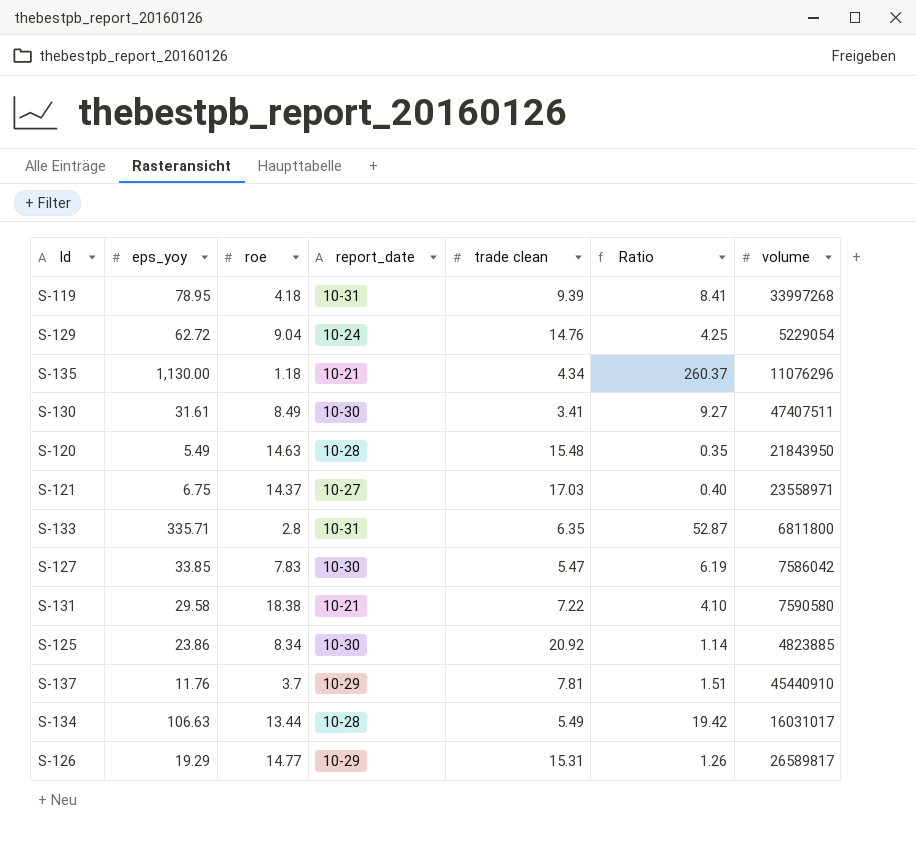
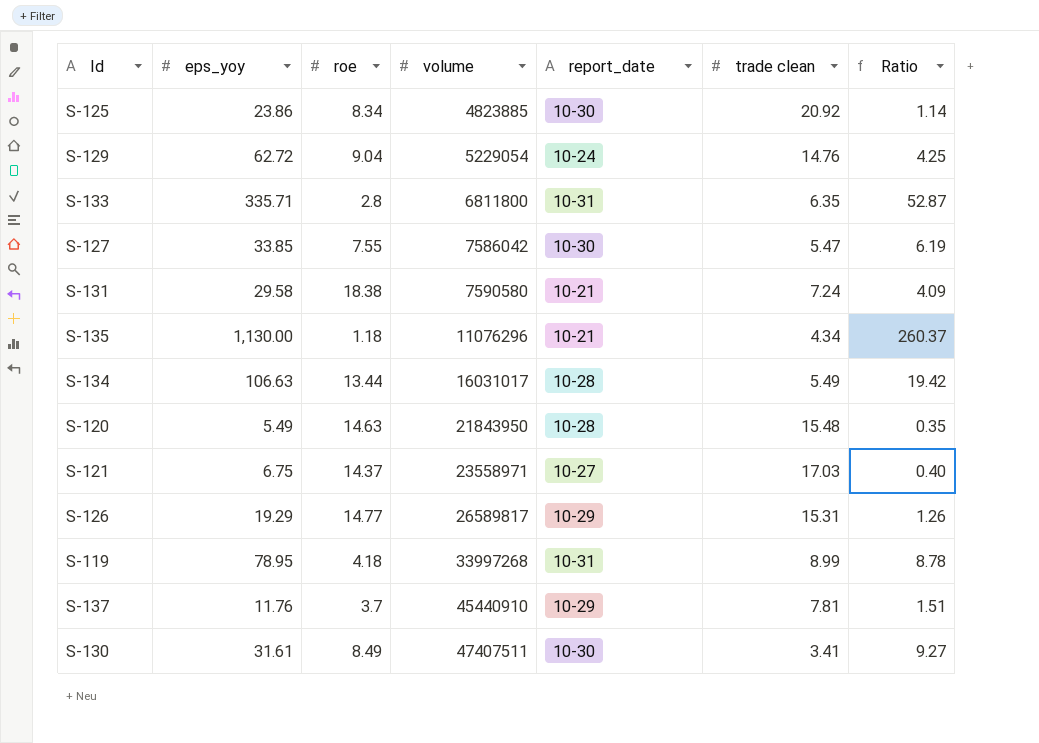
row order: none -> volume ascending
column volume | position: 7 -> 4
S-127 | roe: 7.83 -> 7.55
S-131 | trade clean: 7.22 -> 7.24
S-131 | Ratio: 4.10 -> 4.09
S-119 | trade clean: 9.39 -> 8.99
S-119 | Ratio: 8.41 -> 8.78

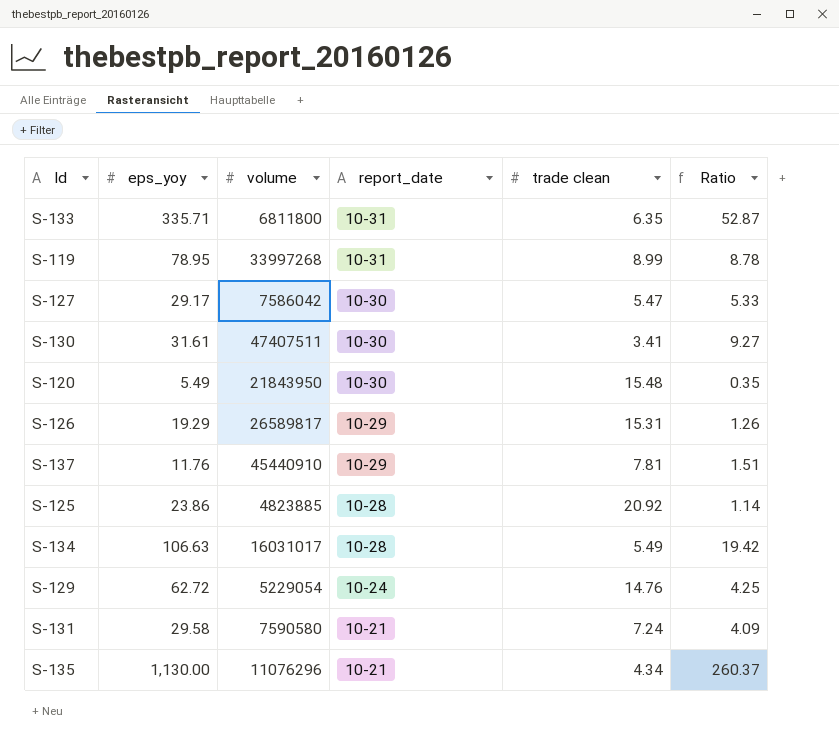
row order: volume ascending -> report_date descending
column roe | position: 3 -> none
row S-121: 6.75 | 14.37 | 23558971 | 10-27 | 17.03 | 0.40 -> none
S-127 | eps_yoy: 33.85 -> 29.17
S-127 | Ratio: 6.19 -> 5.33
S-120 | report_date: 10-28 -> 10-30
S-125 | report_date: 10-30 -> 10-28

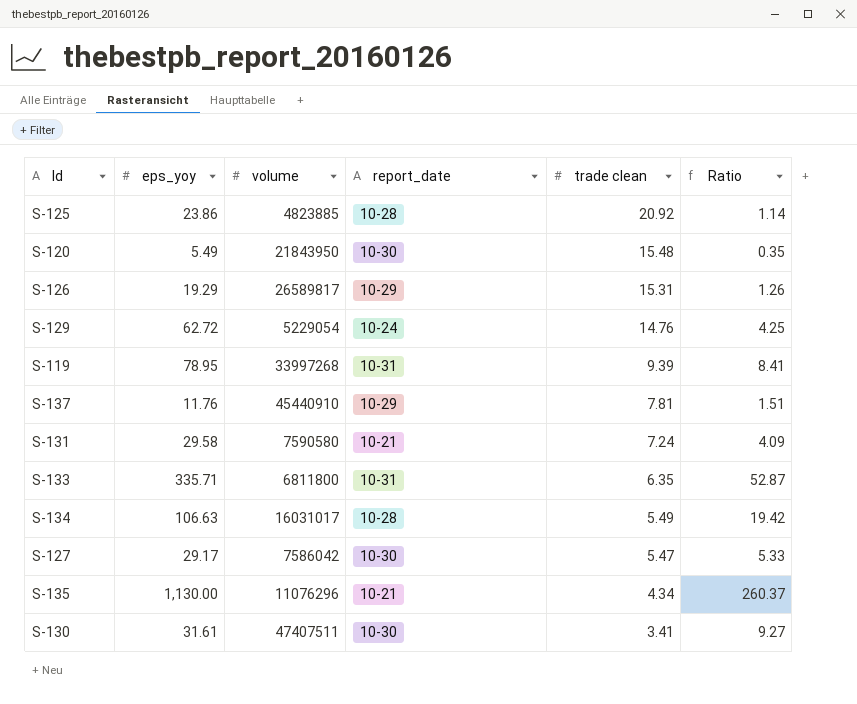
row order: report_date descending -> trade clean descending
S-119 | trade clean: 8.99 -> 9.39
S-119 | Ratio: 8.78 -> 8.41

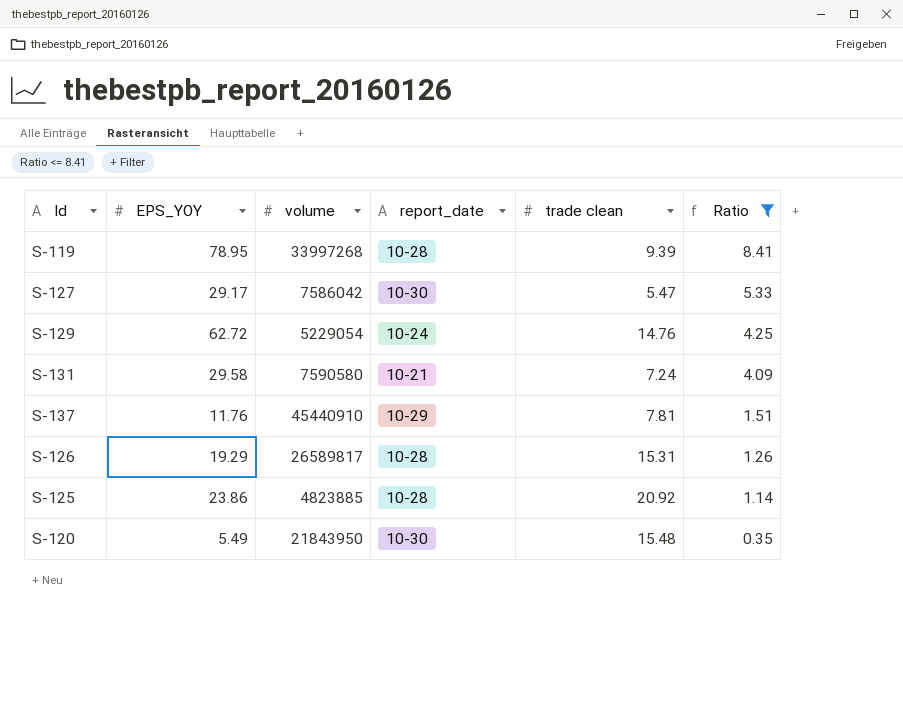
filter: none -> Ratio <= 8.41
row order: trade clean descending -> Ratio descending
column name: eps_yoy -> EPS_YOY
S-119 | report_date: 10-31 -> 10-28
S-126 | report_date: 10-29 -> 10-28

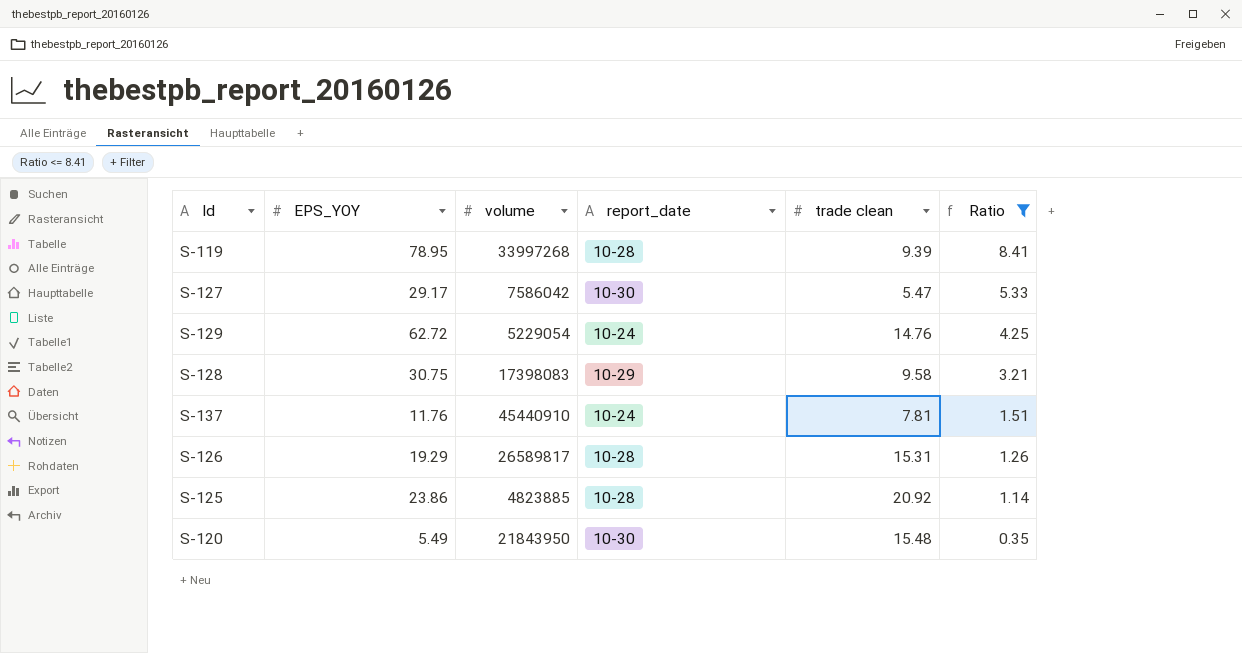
row S-131: 29.58 | 7590580 | 10-21 | 7.24 | 4.09 -> none
row S-128: none -> 30.75 | 17398083 | 10-29 | 9.58 | 3.21
S-137 | report_date: 10-29 -> 10-24

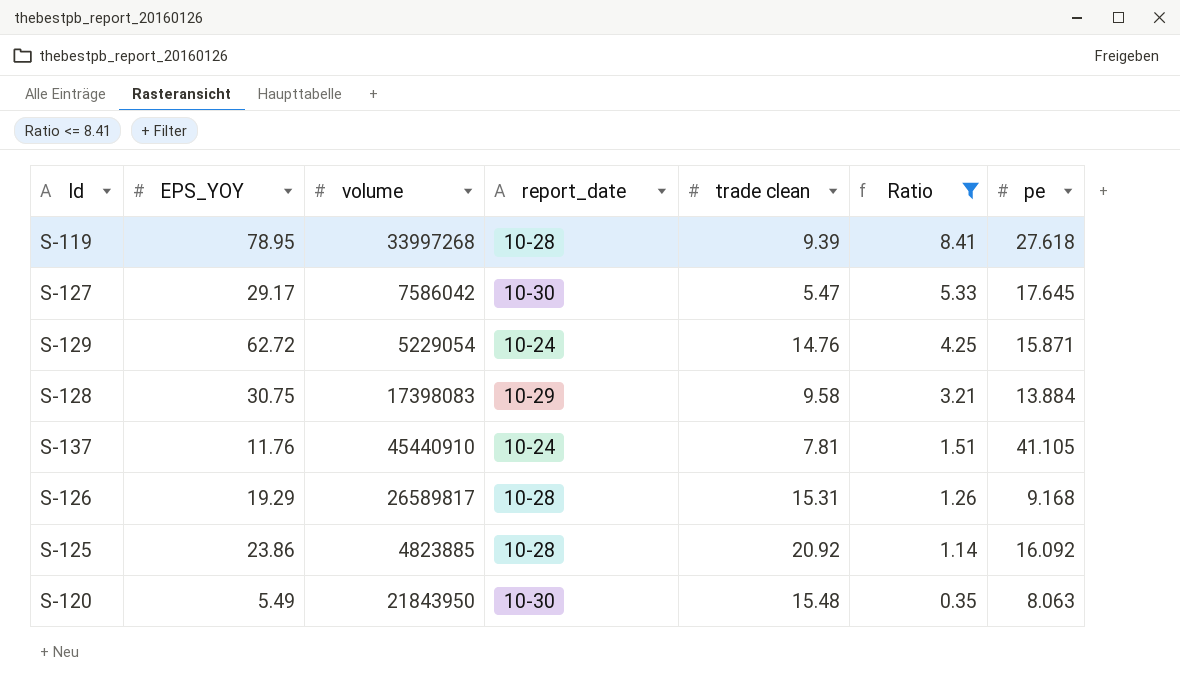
column pe | position: none -> 7

